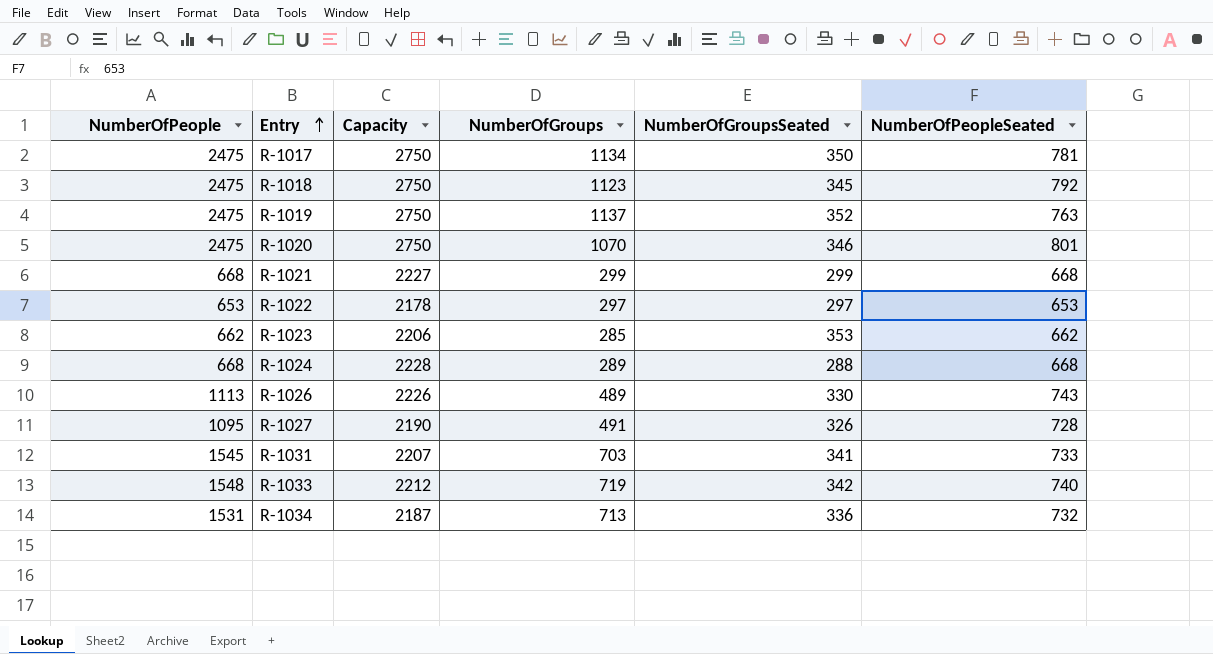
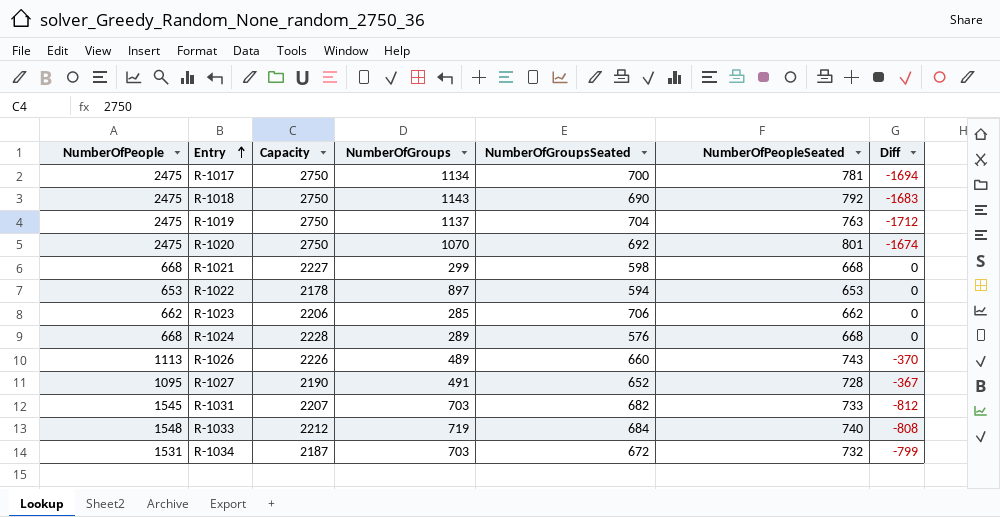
column Diff | formula: none -> [NumberOfPeopleSeated] - [NumberOfPeople]
R-1017 | NumberOfGroupsSeated: 350 -> 700
R-1018 | NumberOfGroups: 1123 -> 1143
R-1018 | NumberOfGroupsSeated: 345 -> 690
R-1019 | NumberOfGroupsSeated: 352 -> 704
R-1020 | NumberOfGroupsSeated: 346 -> 692
R-1021 | NumberOfGroupsSeated: 299 -> 598
R-1022 | NumberOfGroups: 297 -> 897
R-1022 | NumberOfGroupsSeated: 297 -> 594
R-1023 | NumberOfGroupsSeated: 353 -> 706
R-1024 | NumberOfGroupsSeated: 288 -> 576
R-1026 | NumberOfGroupsSeated: 330 -> 660
R-1027 | NumberOfGroupsSeated: 326 -> 652
R-1031 | NumberOfGroupsSeated: 341 -> 682
R-1033 | NumberOfGroupsSeated: 342 -> 684
R-1034 | NumberOfGroups: 713 -> 703
R-1034 | NumberOfGroupsSeated: 336 -> 672

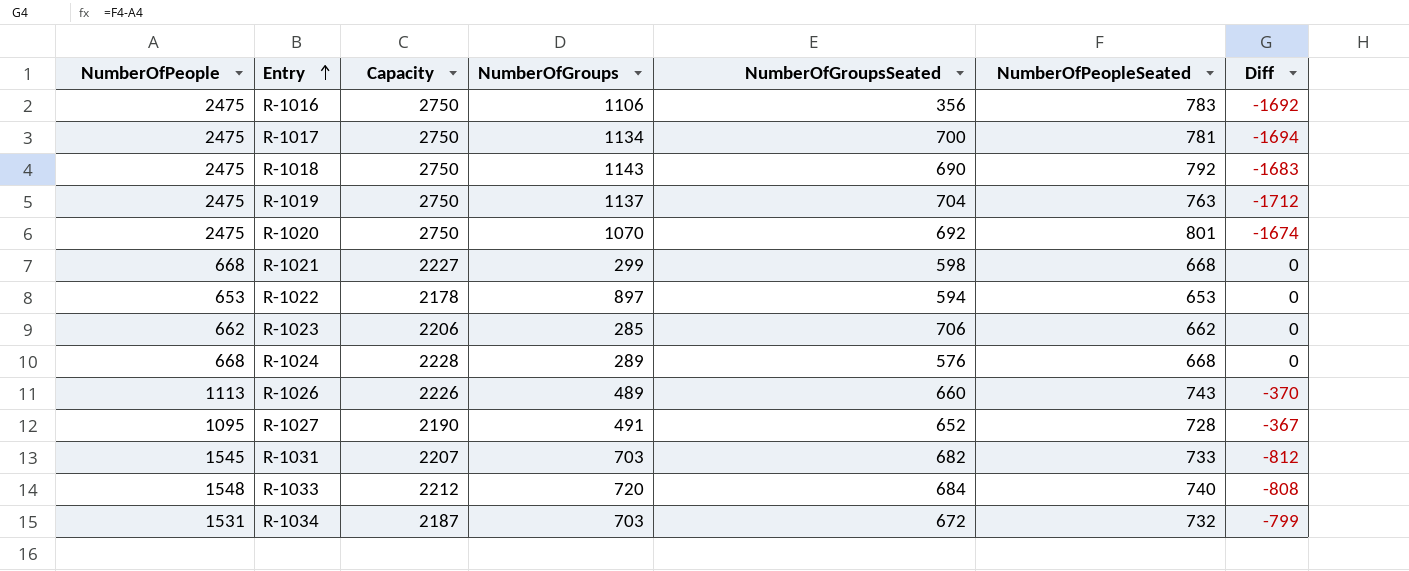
row R-1016: none -> 2475 | 2750 | 1106 | 356 | 783 | -1692
R-1033 | NumberOfGroups: 719 -> 720

